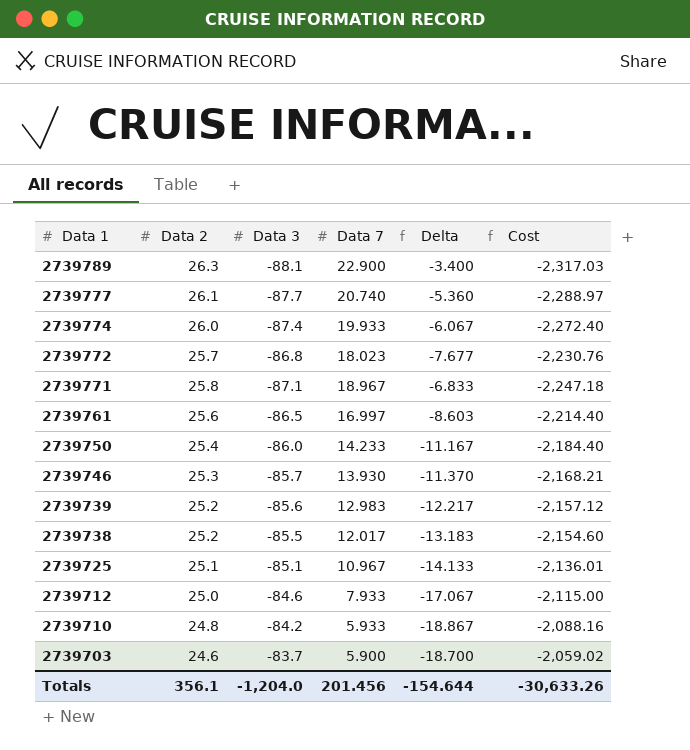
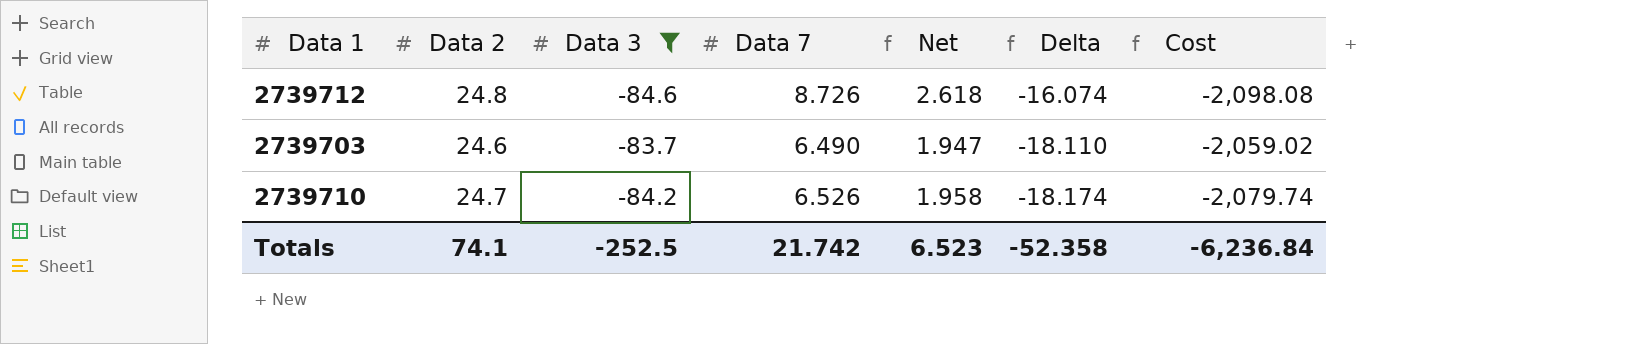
filter: none -> Data 3 >= -84.6
row order: Data 1 descending -> Delta descending
column Net | formula: none -> [Data 7] * 0.3
2739712 | Data 2: 25.0 -> 24.8
2739712 | Data 7: 7.933 -> 8.726
2739712 | Delta: -17.067 -> -16.074
2739712 | Cost: -2,115.00 -> -2,098.08
2739703 | Data 7: 5.900 -> 6.490
2739703 | Delta: -18.700 -> -18.110
2739710 | Data 2: 24.8 -> 24.7
2739710 | Data 7: 5.933 -> 6.526
2739710 | Delta: -18.867 -> -18.174
2739710 | Cost: -2,088.16 -> -2,079.74
Totals | Data 2: 356.1 -> 74.1
Totals | Data 3: -1,204.0 -> -252.5
Totals | Data 7: 201.456 -> 21.742
Totals | Delta: -154.644 -> -52.358
Totals | Cost: -30,633.26 -> -6,236.84

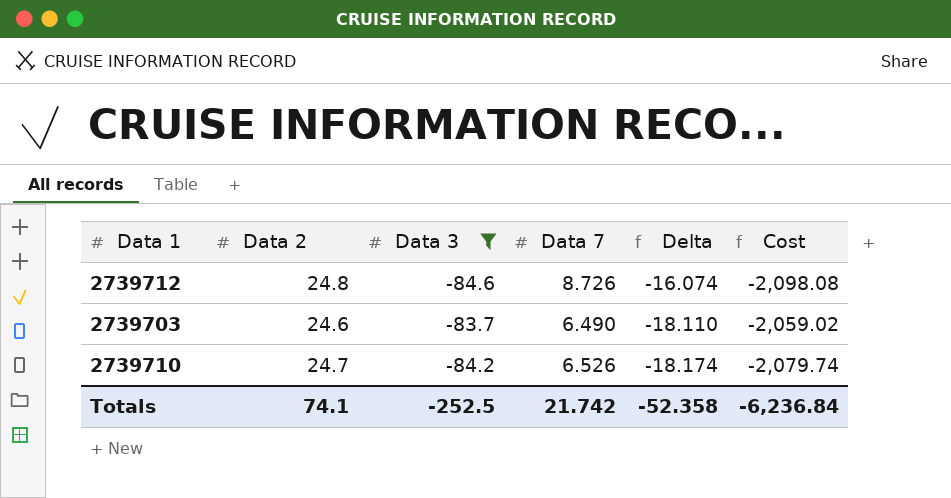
column Net | formula: [Data 7] * 0.3 -> none

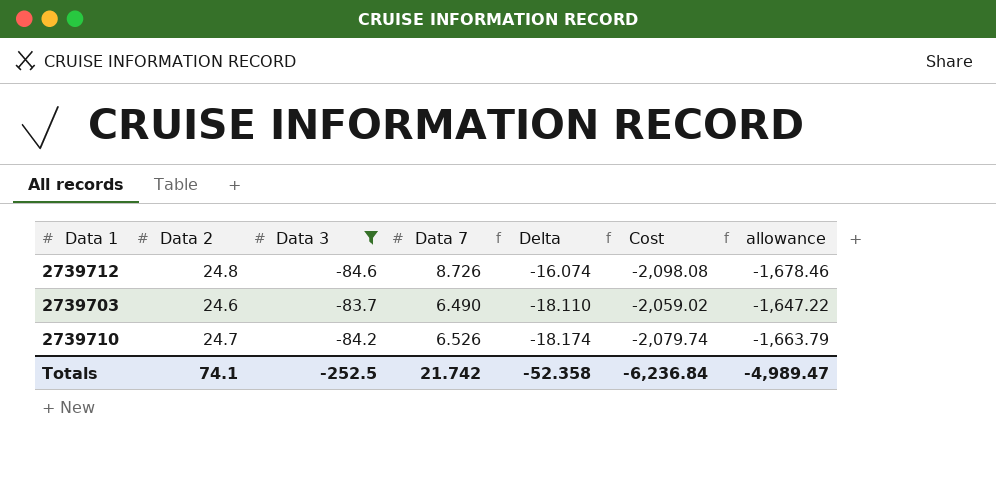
column allowance | formula: none -> [Cost] * 0.8

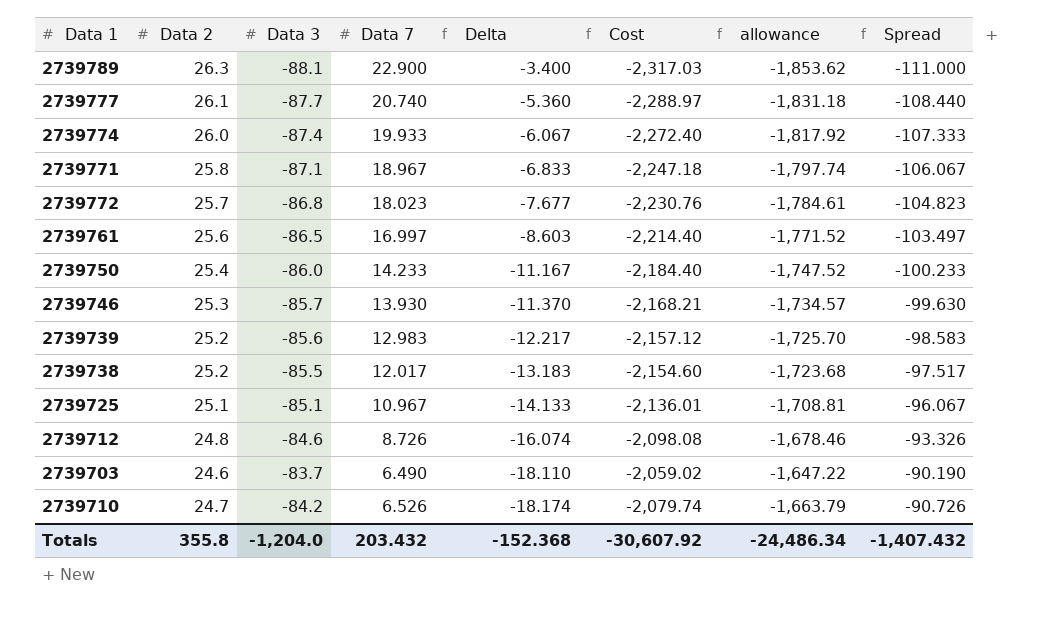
filter: Data 3 >= -84.6 -> none
column Spread | formula: none -> [Data 3] - [Data 7]
Totals | Data 2: 74.1 -> 355.8
Totals | Data 3: -252.5 -> -1,204.0
Totals | Data 7: 21.742 -> 203.432
Totals | Delta: -52.358 -> -152.368
Totals | Cost: -6,236.84 -> -30,607.92
Totals | allowance: -4,989.47 -> -24,486.34

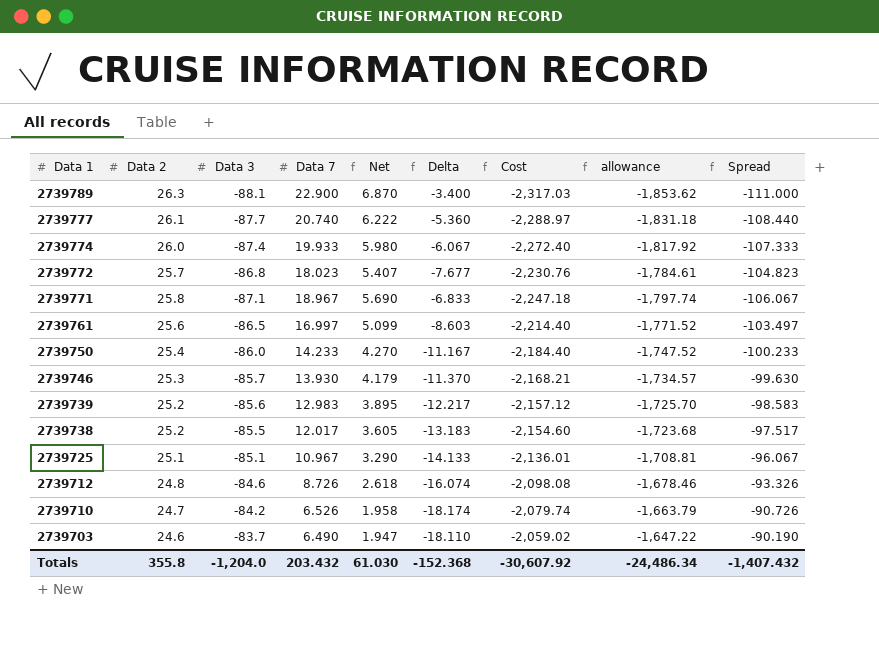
row order: Delta descending -> Data 1 descending
column Net | formula: none -> [Data 7] * 0.3

